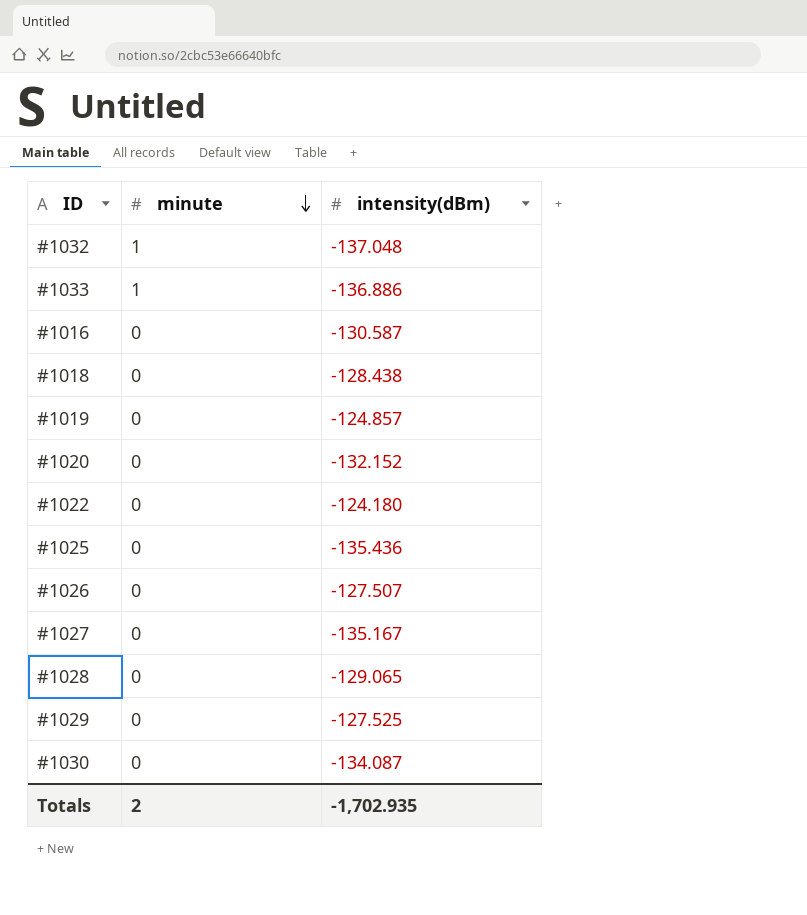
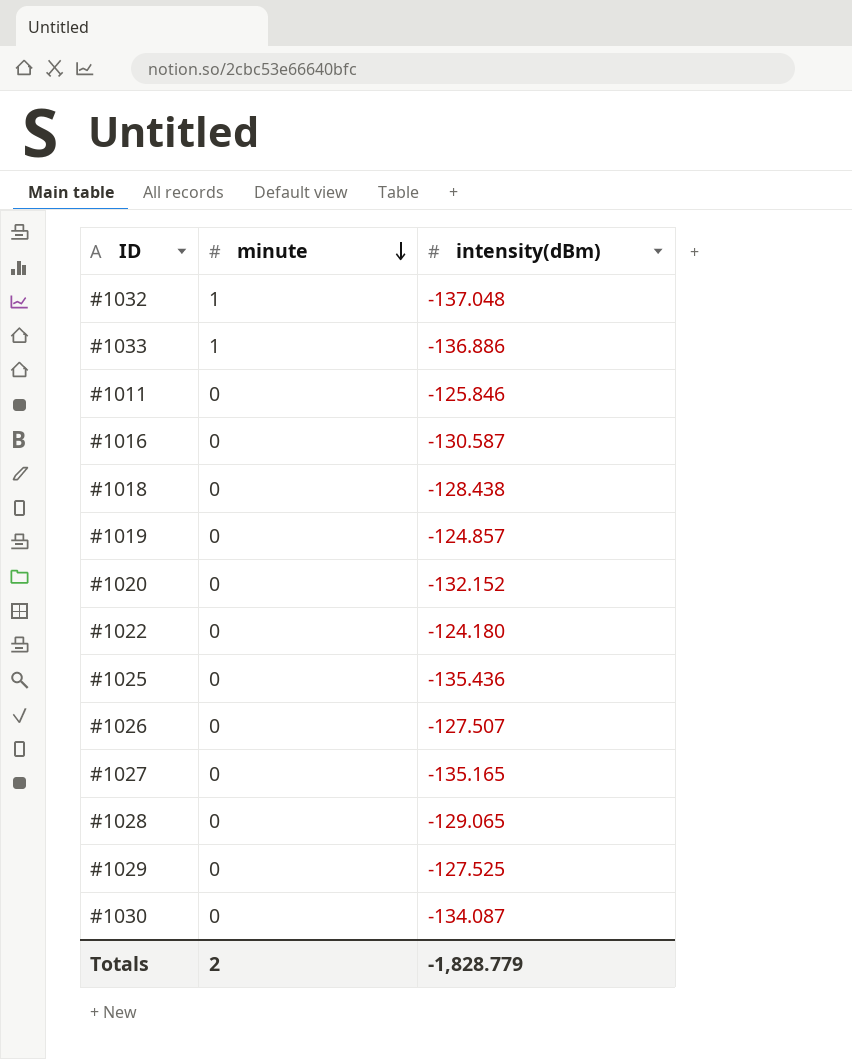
row #1011: none -> 0 | -125.846
#1027 | intensity(dBm): -135.167 -> -135.165
Totals | intensity(dBm): -1,702.935 -> -1,828.779

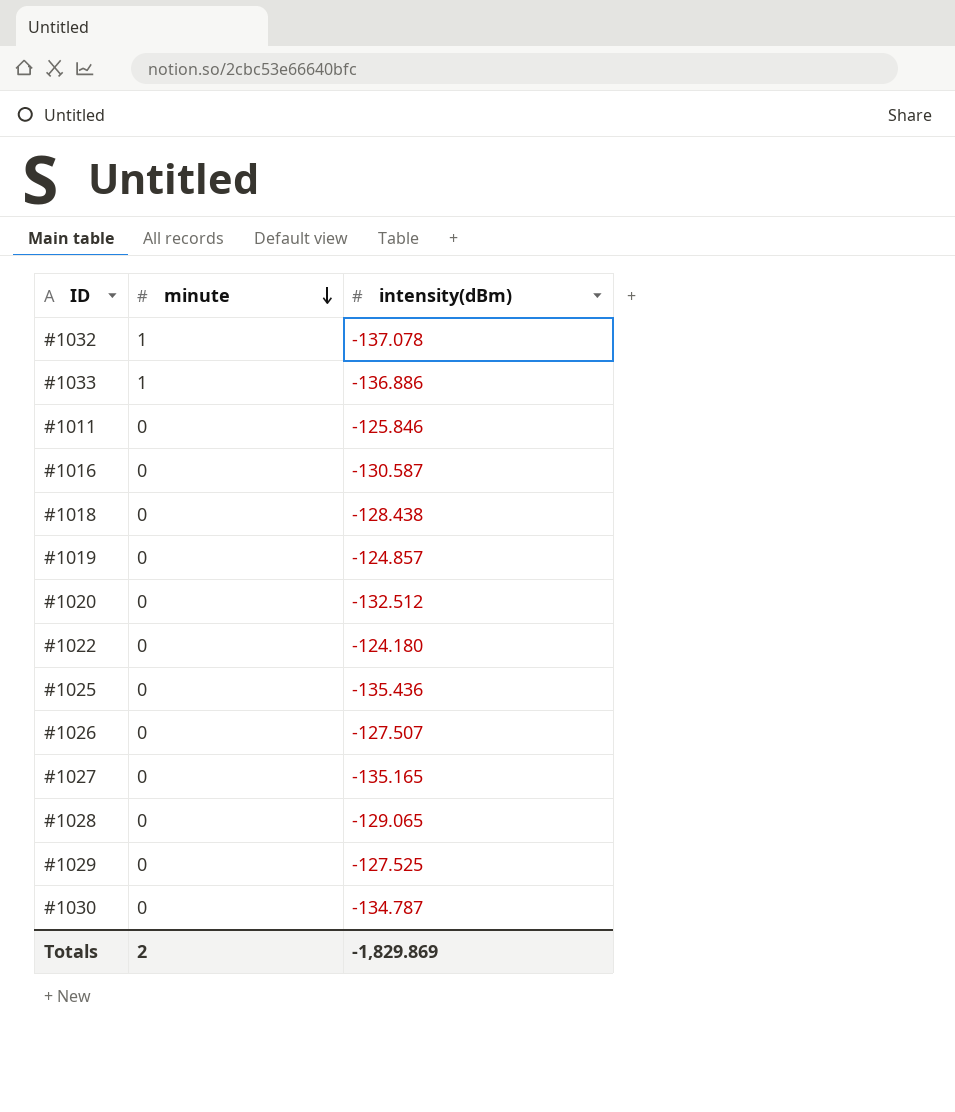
#1032 | intensity(dBm): -137.048 -> -137.078
#1020 | intensity(dBm): -132.152 -> -132.512
#1030 | intensity(dBm): -134.087 -> -134.787
Totals | intensity(dBm): -1,828.779 -> -1,829.869

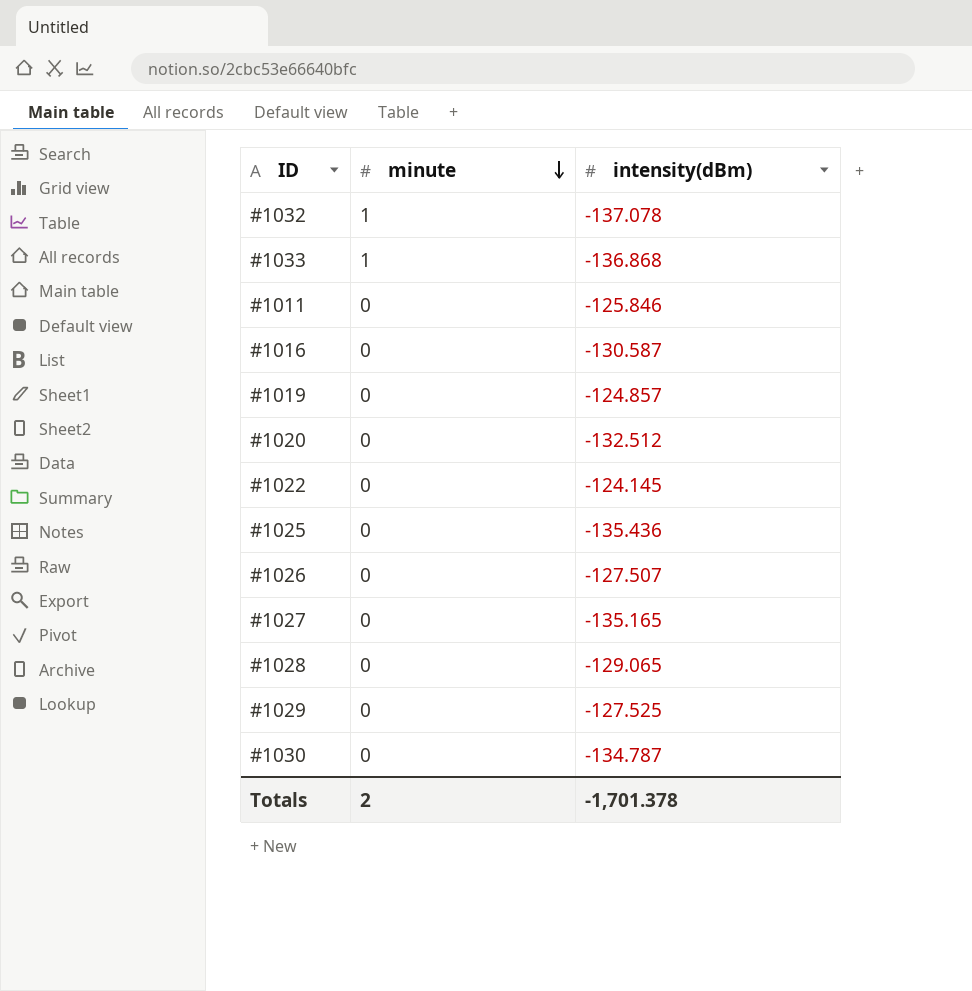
row #1018: 0 | -128.438 -> none
#1033 | intensity(dBm): -136.886 -> -136.868
#1022 | intensity(dBm): -124.180 -> -124.145
Totals | intensity(dBm): -1,829.869 -> -1,701.378

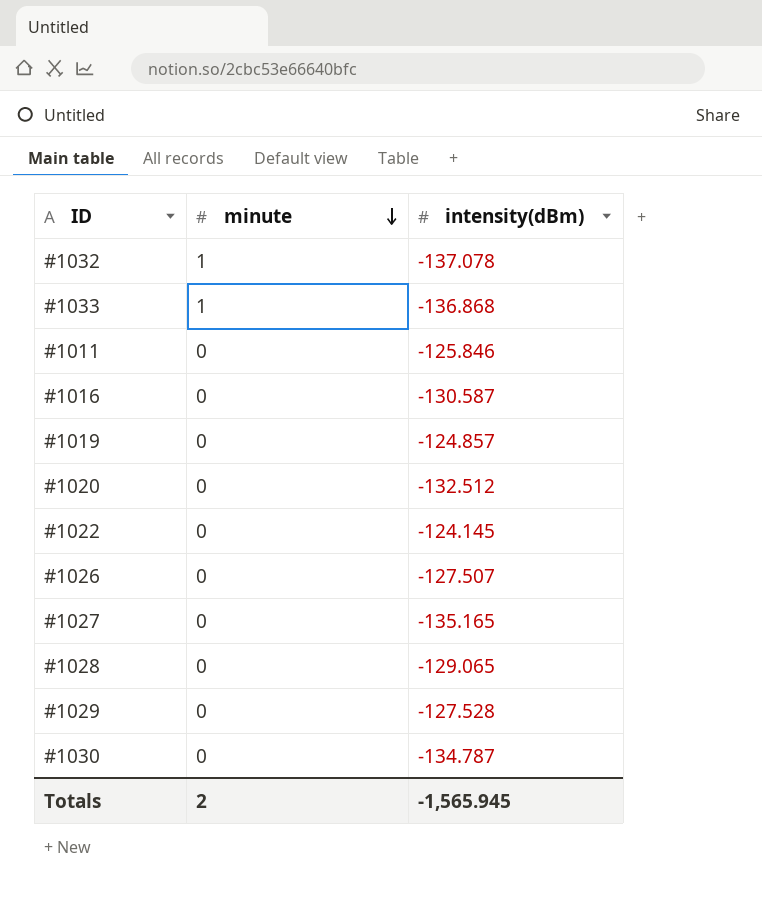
row #1025: 0 | -135.436 -> none
#1029 | intensity(dBm): -127.525 -> -127.528
Totals | intensity(dBm): -1,701.378 -> -1,565.945

